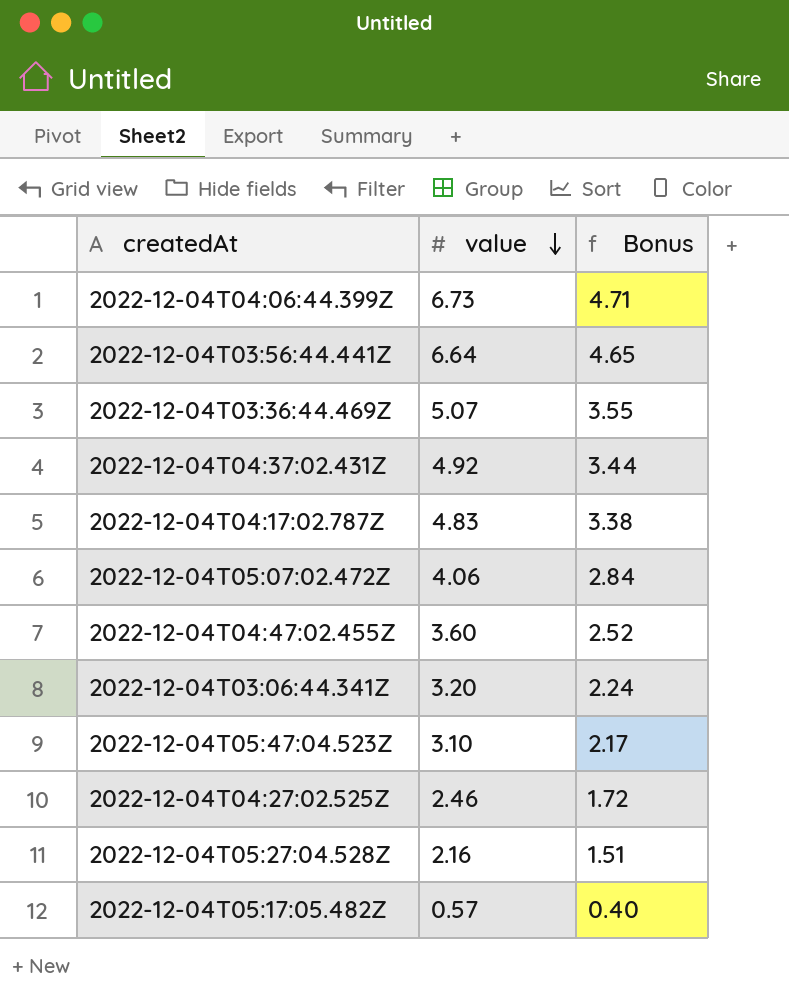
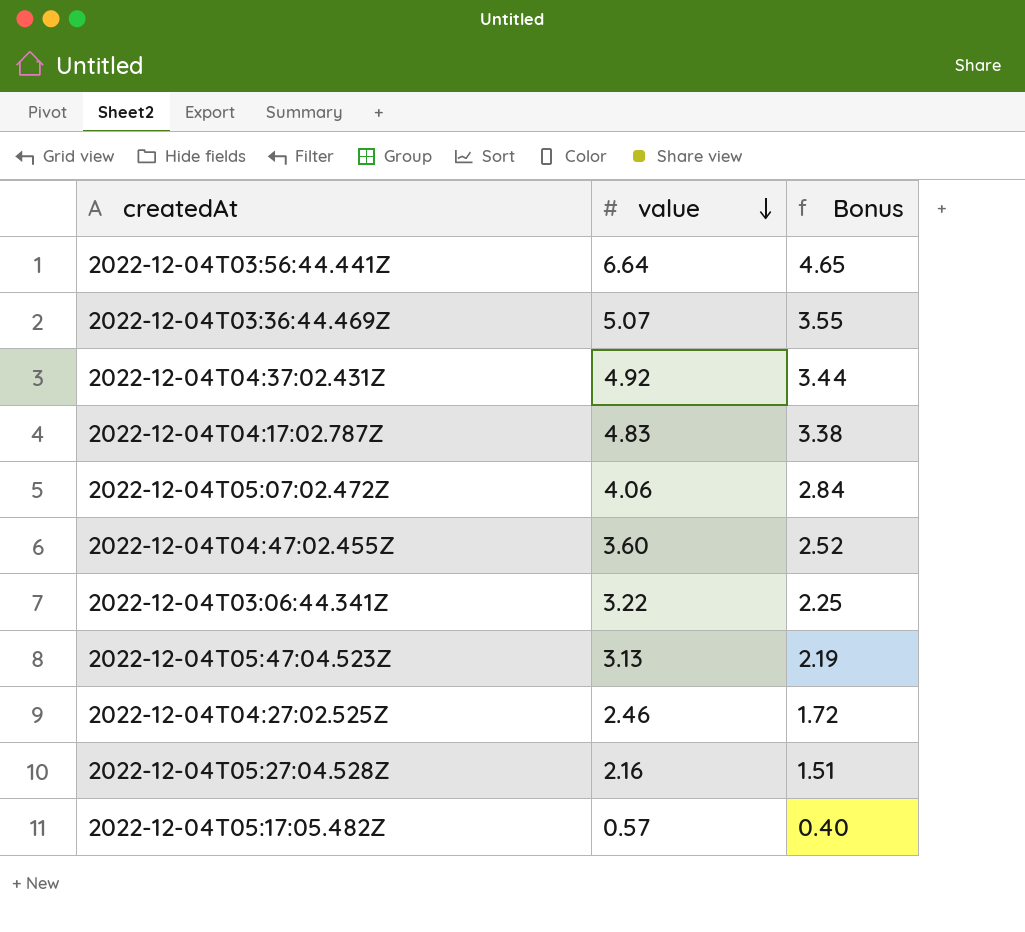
row 2022-12-04T04:06:44.399Z: 6.73 | 4.71 -> none
2022-12-04T03:06:44.341Z | value: 3.20 -> 3.22
2022-12-04T03:06:44.341Z | Bonus: 2.24 -> 2.25
2022-12-04T05:47:04.523Z | value: 3.10 -> 3.13
2022-12-04T05:47:04.523Z | Bonus: 2.17 -> 2.19

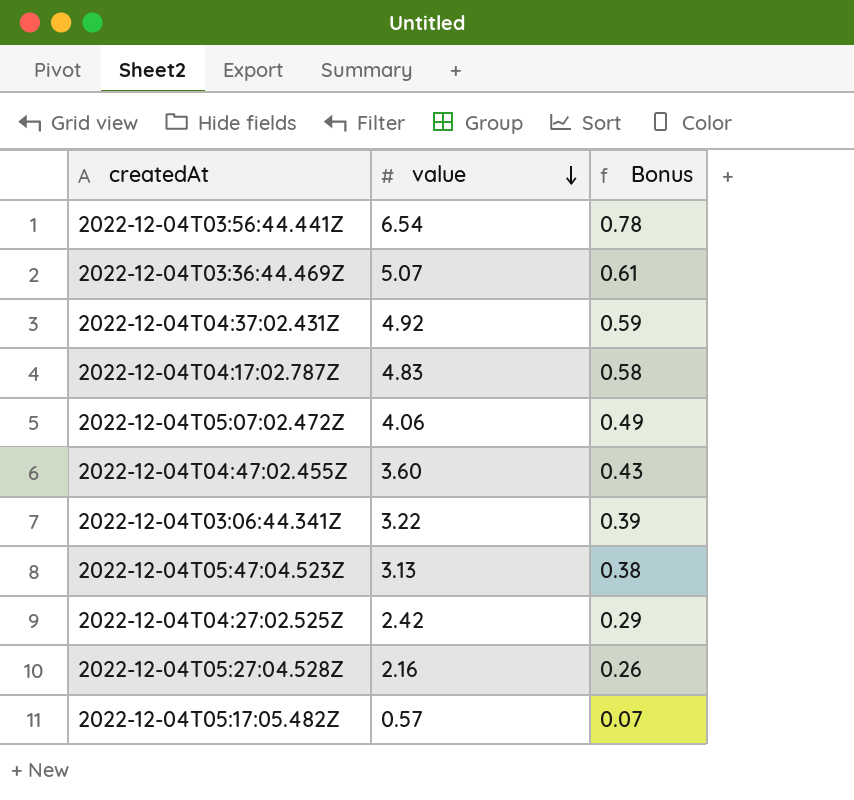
column Bonus | formula: [value] * 0.7 -> [value] * 0.12
2022-12-04T03:56:44.441Z | value: 6.64 -> 6.54
2022-12-04T04:27:02.525Z | value: 2.46 -> 2.42

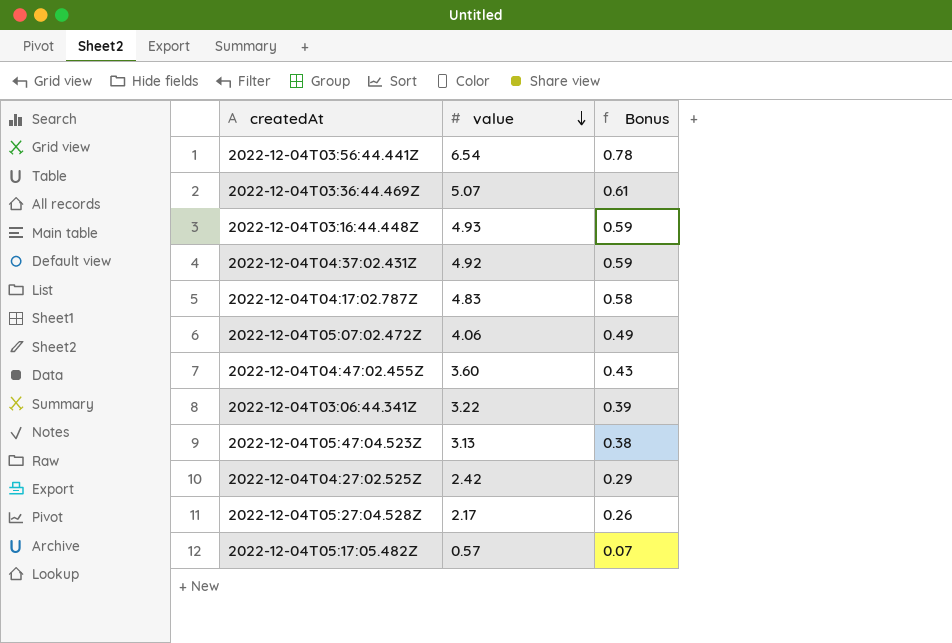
row 2022-12-04T03:16:44.448Z: none -> 4.93 | 0.59
2022-12-04T05:27:04.528Z | value: 2.16 -> 2.17

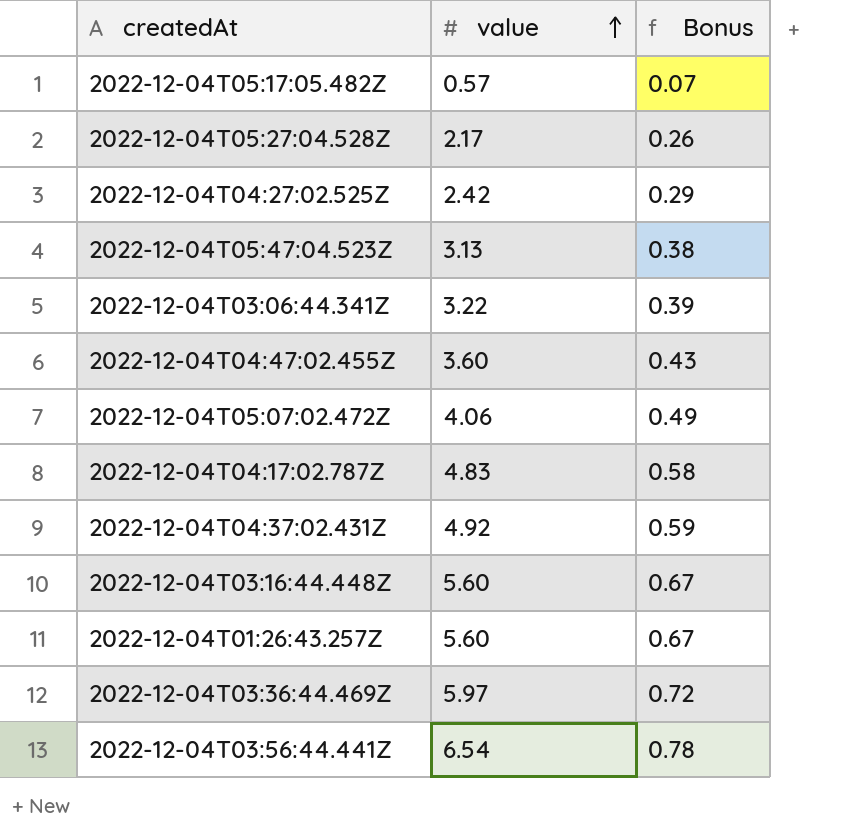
row order: value descending -> value ascending
2022-12-04T03:16:44.448Z | value: 4.93 -> 5.60
2022-12-04T03:16:44.448Z | Bonus: 0.59 -> 0.67
row 2022-12-04T01:26:43.257Z: none -> 5.60 | 0.67
2022-12-04T03:36:44.469Z | value: 5.07 -> 5.97
2022-12-04T03:36:44.469Z | Bonus: 0.61 -> 0.72

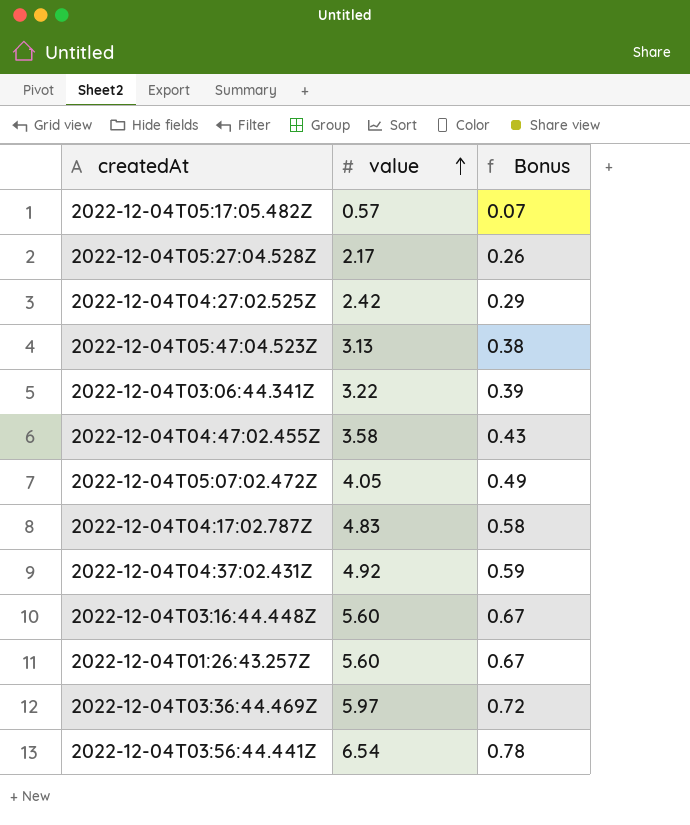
2022-12-04T04:47:02.455Z | value: 3.60 -> 3.58
2022-12-04T05:07:02.472Z | value: 4.06 -> 4.05

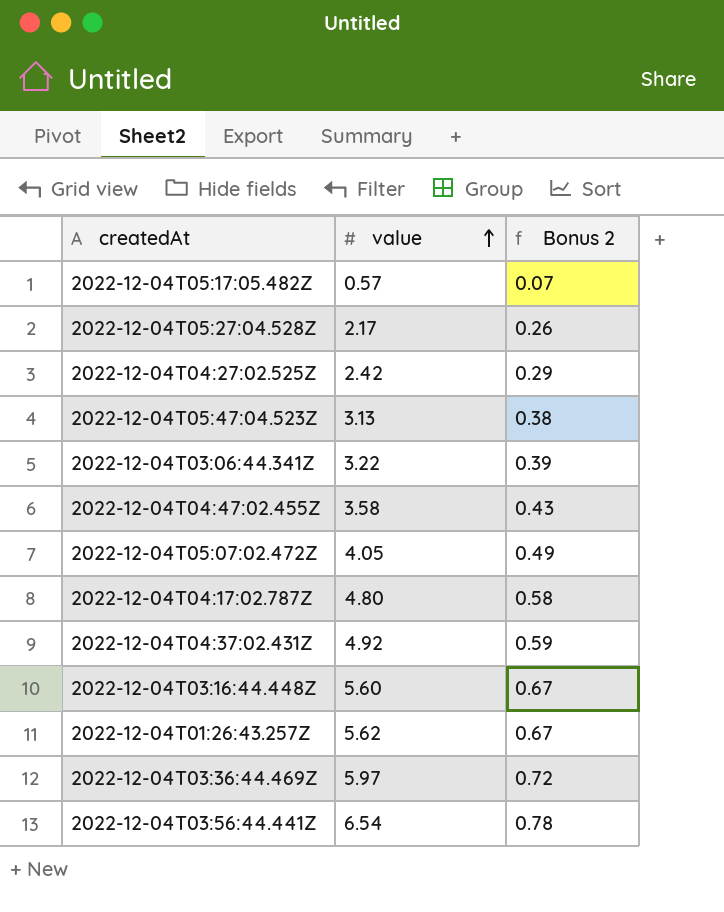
column name: Bonus -> Bonus 2
2022-12-04T04:17:02.787Z | value: 4.83 -> 4.80
2022-12-04T01:26:43.257Z | value: 5.60 -> 5.62

